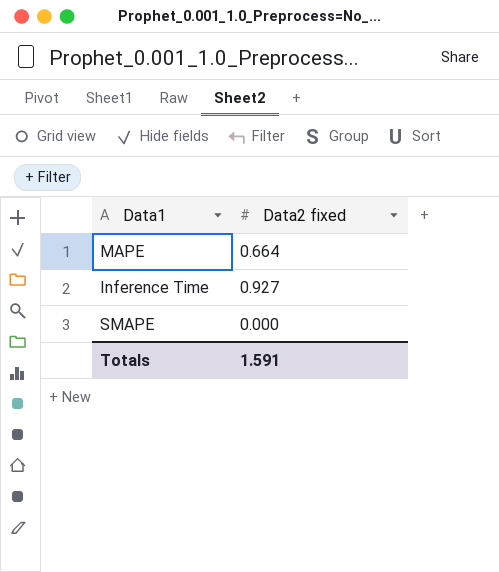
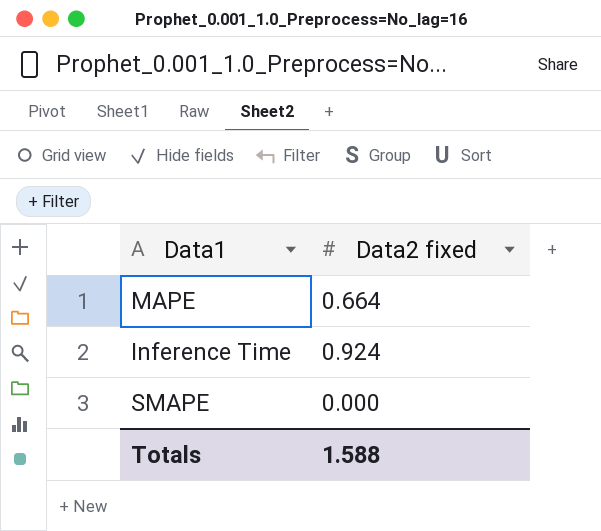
Inference Time | Data2 fixed: 0.927 -> 0.924
Totals | Data2 fixed: 1.591 -> 1.588

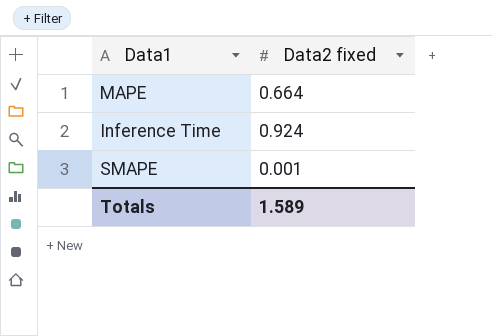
SMAPE | Data2 fixed: 0.000 -> 0.001
Totals | Data2 fixed: 1.588 -> 1.589

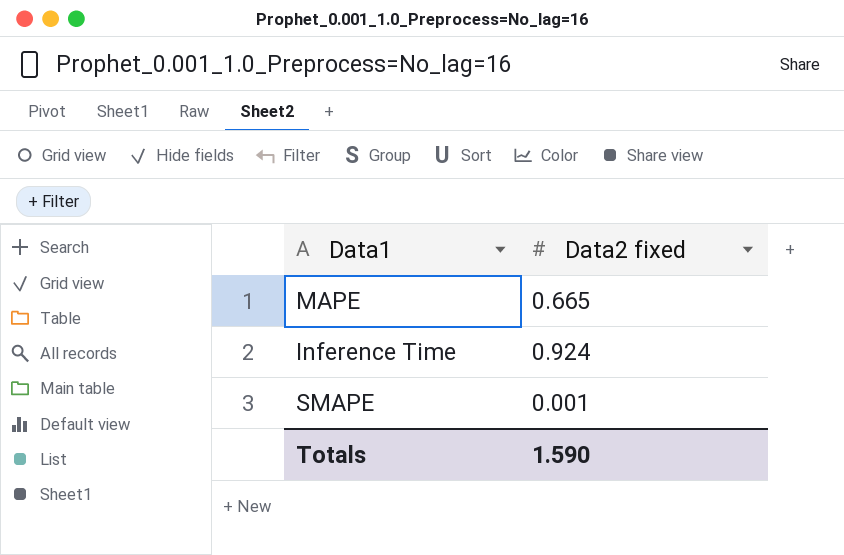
MAPE | Data2 fixed: 0.664 -> 0.665
Totals | Data2 fixed: 1.589 -> 1.590

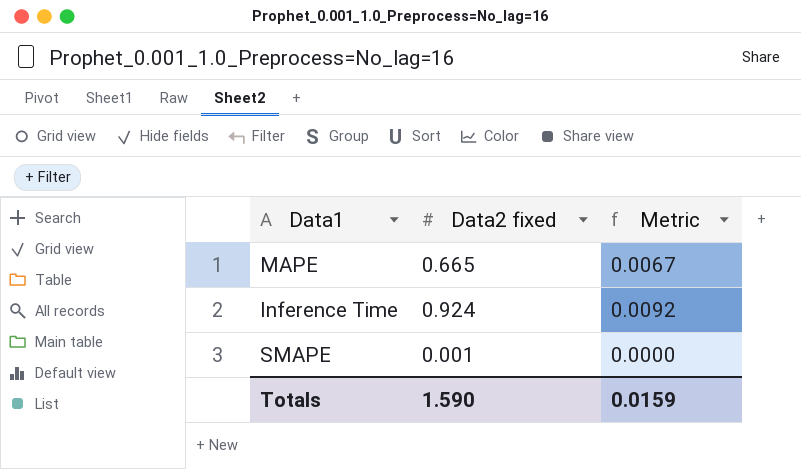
column Metric | formula: none -> [Data2 fixed] * 0.01

